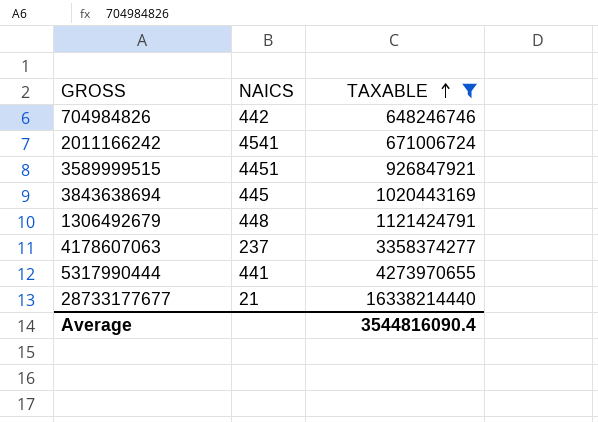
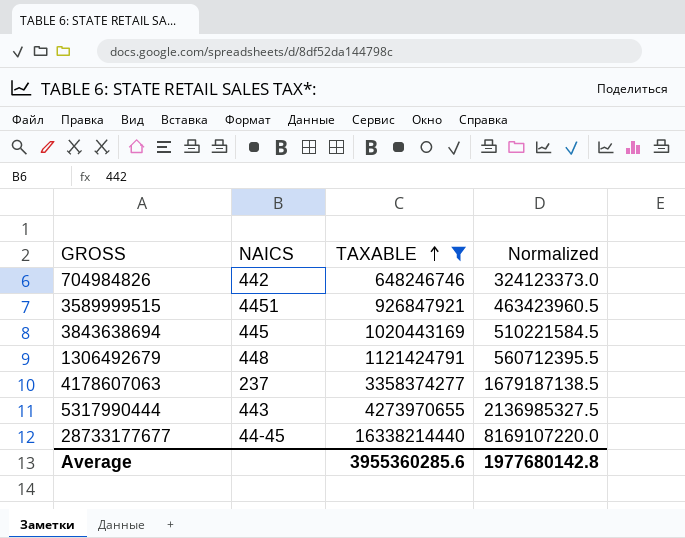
column Normalized | formula: none -> [TAXABLE] * 0.5
row 2011166242: 4541 | 671006724 -> none
5317990444 | NAICS: 441 -> 443
28733177677 | NAICS: 21 -> 44-45
Average | TAXABLE: 3544816090.4 -> 3955360285.6

